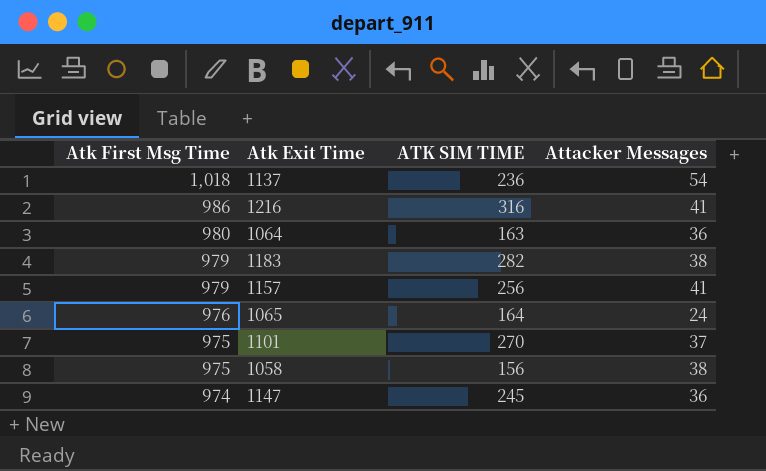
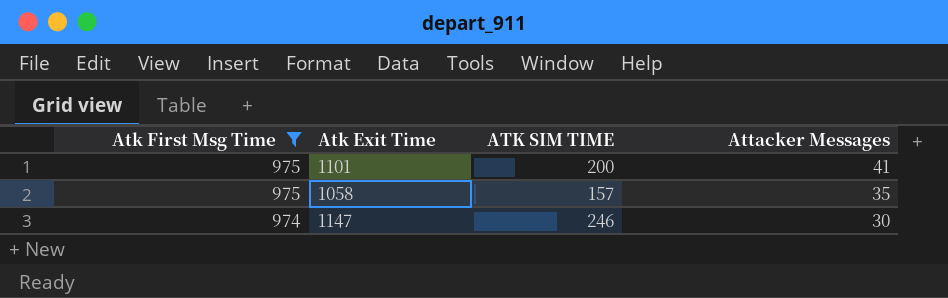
filter: none -> Atk First Msg Time <= 975
1101 | ATK SIM TIME: 270 -> 200
1101 | Attacker Messages: 37 -> 41
1058 | ATK SIM TIME: 156 -> 157
1058 | Attacker Messages: 38 -> 35
1147 | ATK SIM TIME: 245 -> 246
1147 | Attacker Messages: 36 -> 30

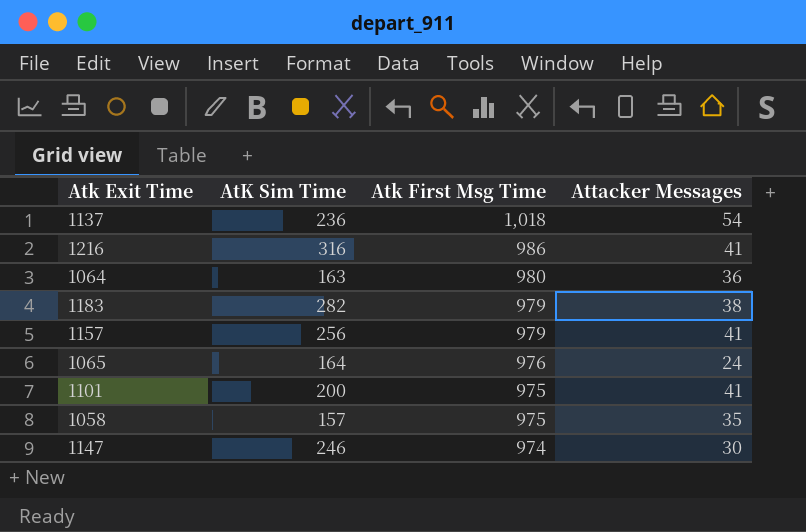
filter: Atk First Msg Time <= 975 -> none
column name: ATK SIM TIME -> AtK Sim Time
column Atk First Msg Time | position: 1 -> 3

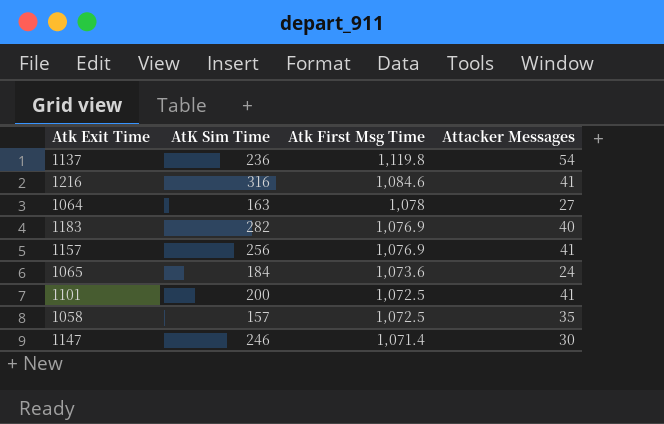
1137 | Atk First Msg Time: 1,018 -> 1,119.8
1216 | Atk First Msg Time: 986 -> 1,084.6
1064 | Atk First Msg Time: 980 -> 1,078
1064 | Attacker Messages: 36 -> 27
1183 | Atk First Msg Time: 979 -> 1,076.9
1183 | Attacker Messages: 38 -> 40
1157 | Atk First Msg Time: 979 -> 1,076.9
1065 | AtK Sim Time: 164 -> 184
1065 | Atk First Msg Time: 976 -> 1,073.6
1101 | Atk First Msg Time: 975 -> 1,072.5
1058 | Atk First Msg Time: 975 -> 1,072.5
1147 | Atk First Msg Time: 974 -> 1,071.4

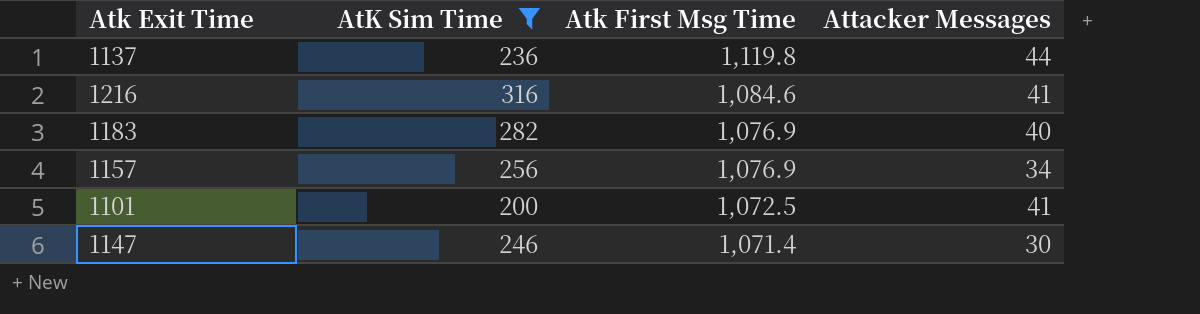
filter: none -> AtK Sim Time >= 200
1137 | Attacker Messages: 54 -> 44
1157 | Attacker Messages: 41 -> 34

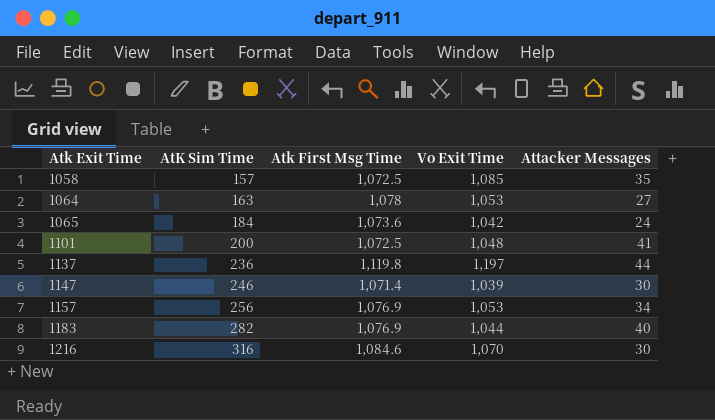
filter: AtK Sim Time >= 200 -> none
row order: Atk First Msg Time descending -> Atk Exit Time ascending
column Vo Exit Time | position: none -> 4
1216 | Attacker Messages: 41 -> 30

